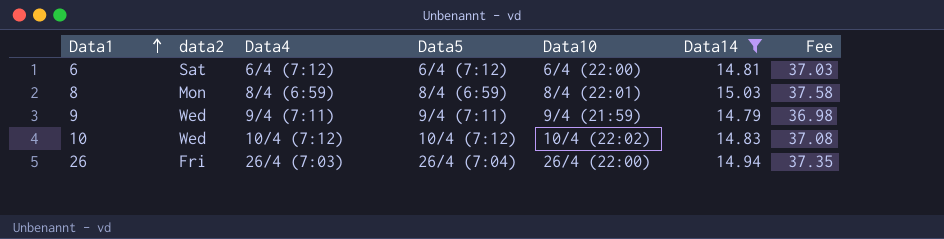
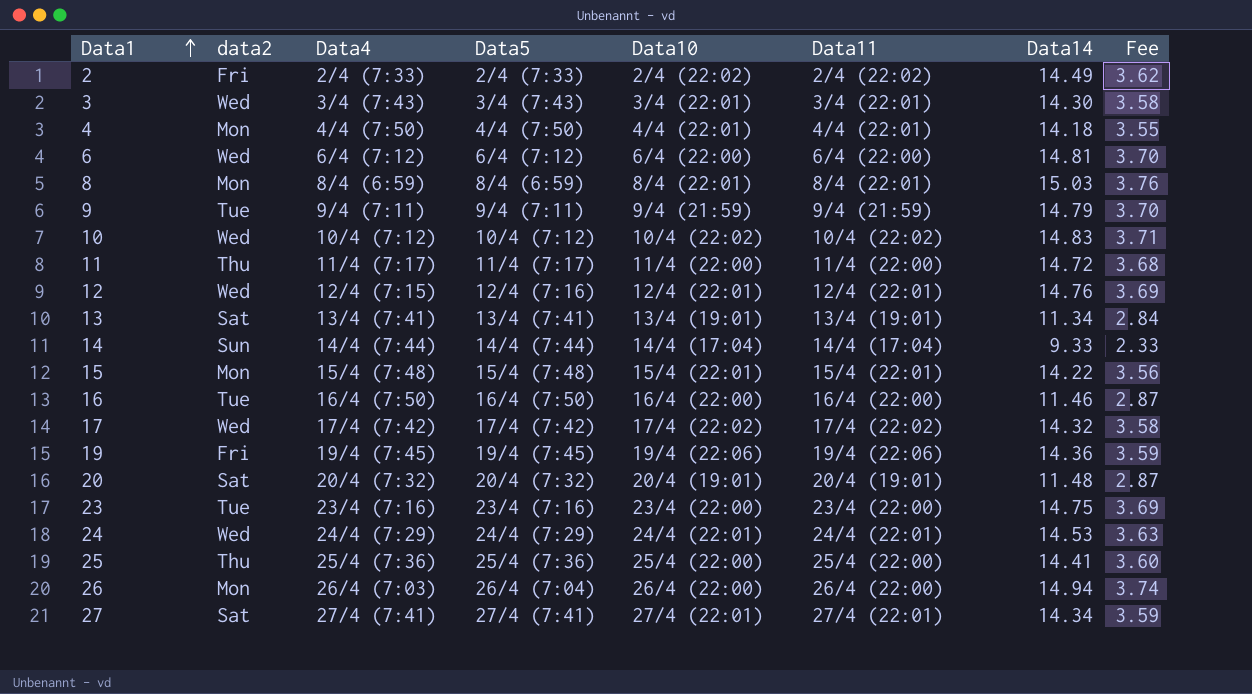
filter: Data14 >= 14.79 -> none
column Data11 | position: none -> 6
column Fee | formula: [Data14] * 2.5 -> [Data14] * 0.25
6 | data2: Sat -> Wed
9 | data2: Wed -> Tue
26 | data2: Fri -> Mon

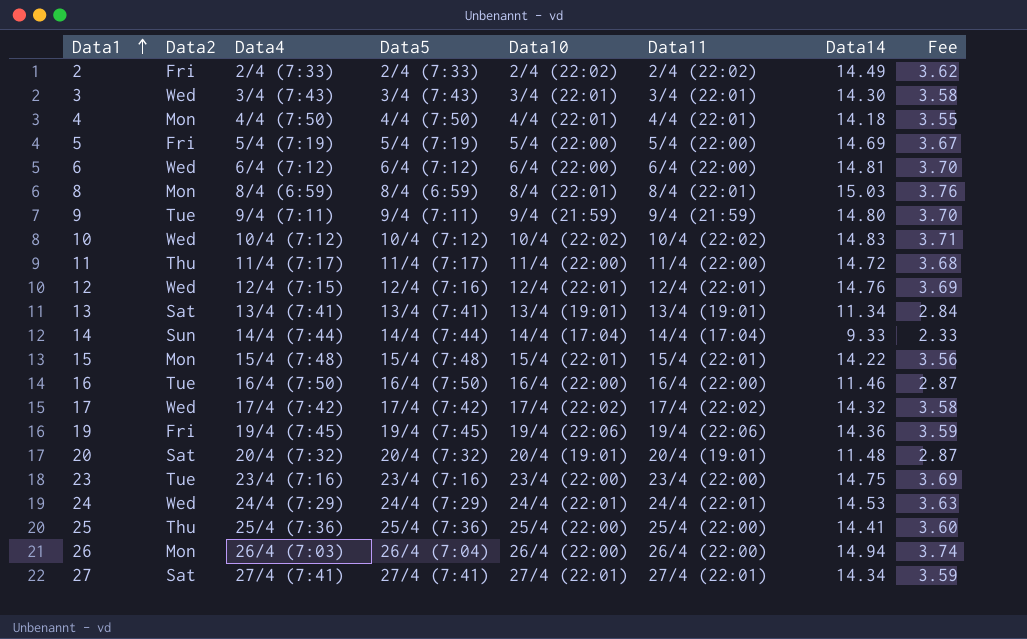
column name: data2 -> Data2
row 5: none -> Fri | 5/4 (7:19) | 5/4 (7:19) | 5/4 (22:00) | 5/4 (22:00) | 14.69 | 3.67
9 | Data14: 14.79 -> 14.80

